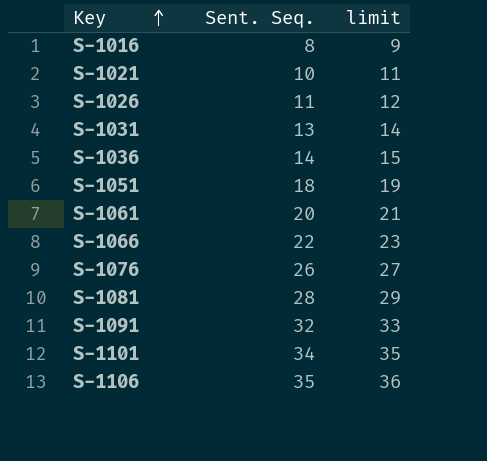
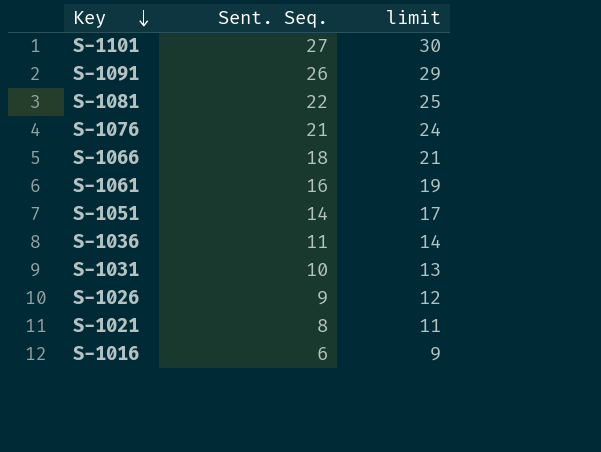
row order: Key ascending -> Key descending
column limit | formula: [Sent. Seq.] + 1 -> [Sent. Seq.] + 3
row S-1106: 35 | 36 -> none
S-1101 | Sent. Seq.: 34 -> 27
S-1091 | Sent. Seq.: 32 -> 26
S-1081 | Sent. Seq.: 28 -> 22
S-1076 | Sent. Seq.: 26 -> 21
S-1066 | Sent. Seq.: 22 -> 18
S-1061 | Sent. Seq.: 20 -> 16
S-1051 | Sent. Seq.: 18 -> 14
S-1036 | Sent. Seq.: 14 -> 11
S-1031 | Sent. Seq.: 13 -> 10
S-1026 | Sent. Seq.: 11 -> 9
S-1021 | Sent. Seq.: 10 -> 8
S-1016 | Sent. Seq.: 8 -> 6

